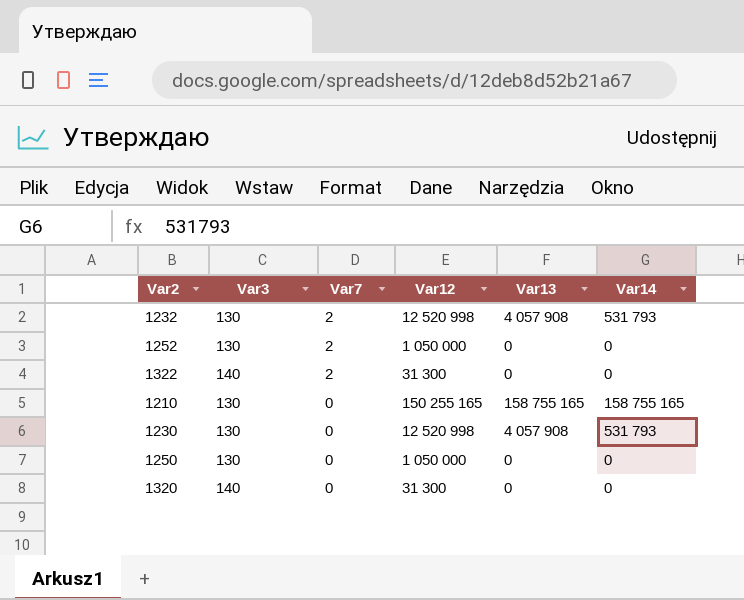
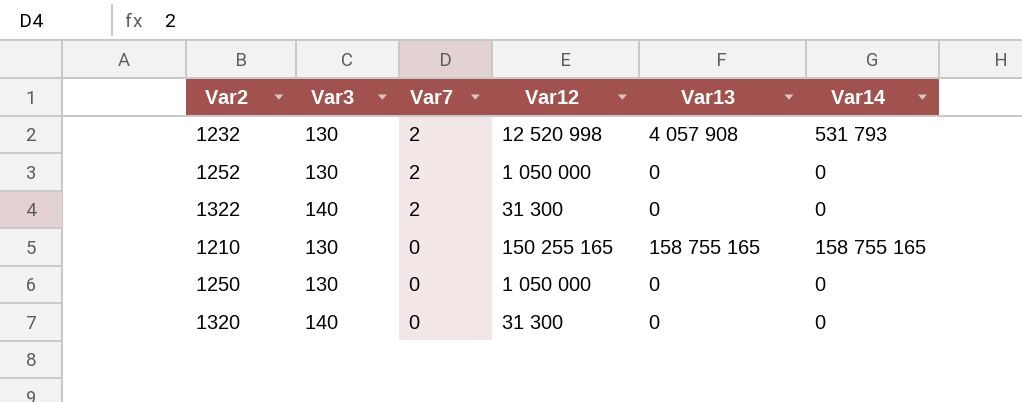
row 1230: 130 | 0 | 12 520 998 | 4 057 908 | 531 793 -> none

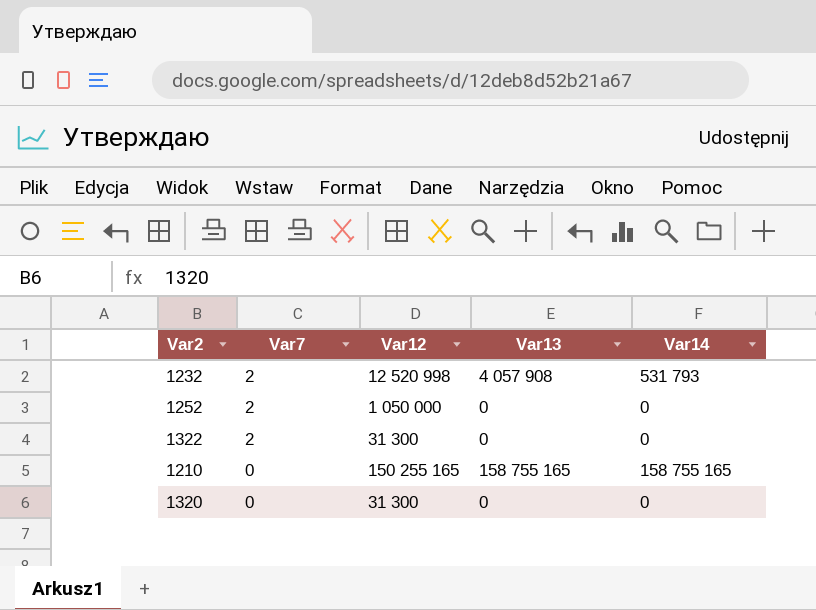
column Var3 | position: 2 -> none
row 1250: 130 | 0 | 1 050 000 | 0 | 0 -> none

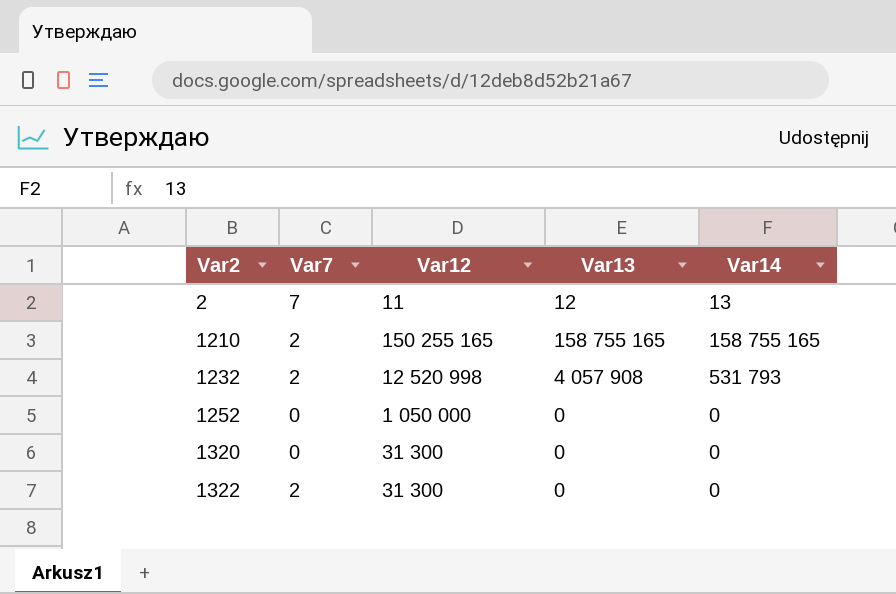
row order: Var7 descending -> Var2 ascending
row 2: none -> 7 | 11 | 12 | 13
1210 | Var7: 0 -> 2
1252 | Var7: 2 -> 0

